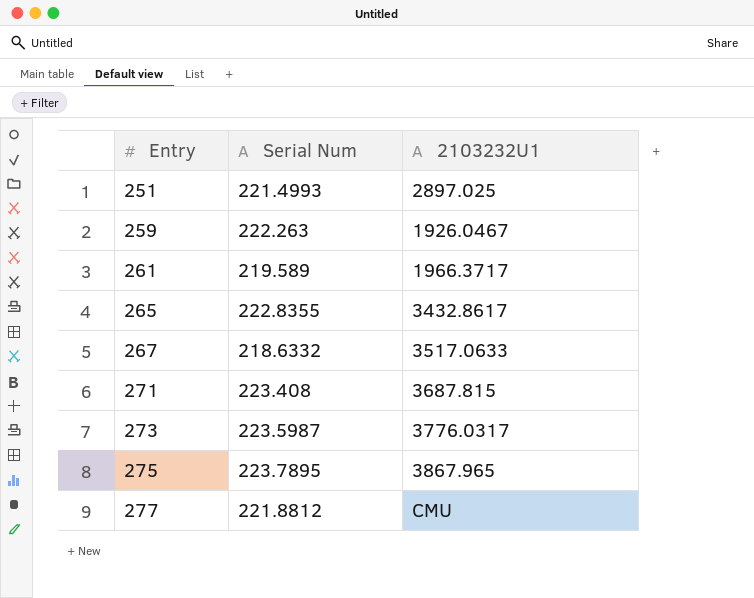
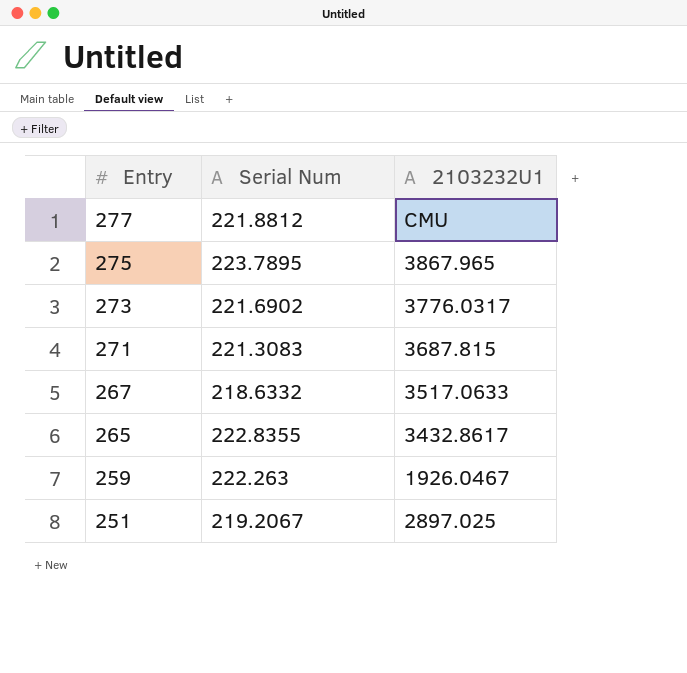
row order: Entry ascending -> Entry descending
row 261: 219.589 | 1966.3717 -> none
273 | Serial Num: 223.5987 -> 221.6902
271 | Serial Num: 223.408 -> 221.3083
251 | Serial Num: 221.4993 -> 219.2067

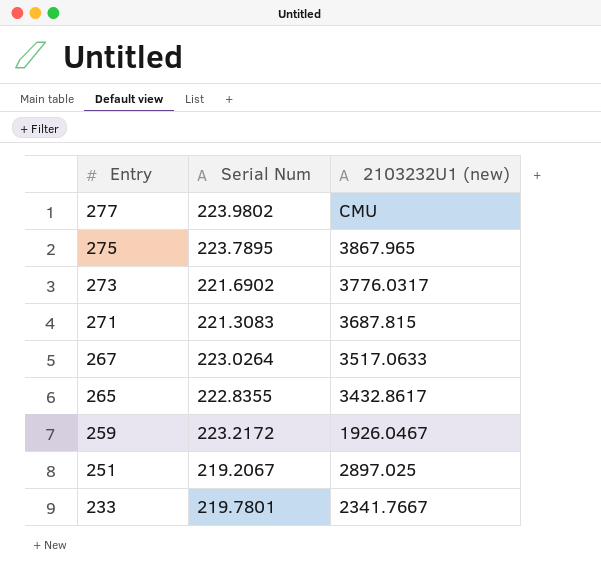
column name: 2103232U1 -> 2103232U1 (new)
277 | Serial Num: 221.8812 -> 223.9802
267 | Serial Num: 218.6332 -> 223.0264
259 | Serial Num: 222.263 -> 223.2172
row 233: none -> 219.7801 | 2341.7667

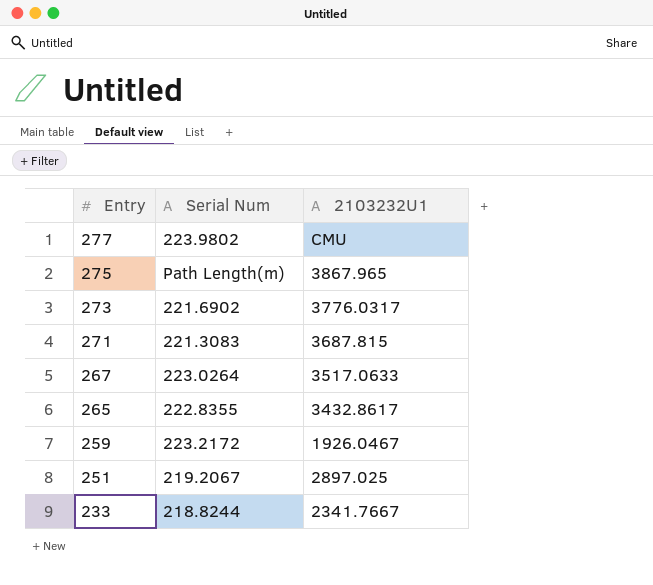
column name: 2103232U1 (new) -> 2103232U1
275 | Serial Num: 223.7895 -> Path Length(m)
233 | Serial Num: 219.7801 -> 218.8244

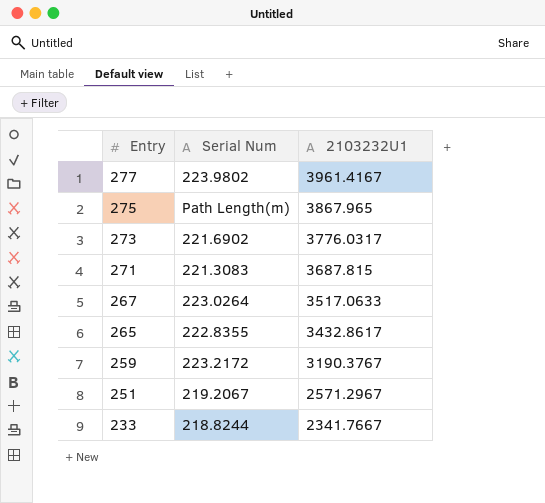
277 | 2103232U1: CMU -> 3961.4167
259 | 2103232U1: 1926.0467 -> 3190.3767
251 | 2103232U1: 2897.025 -> 2571.2967

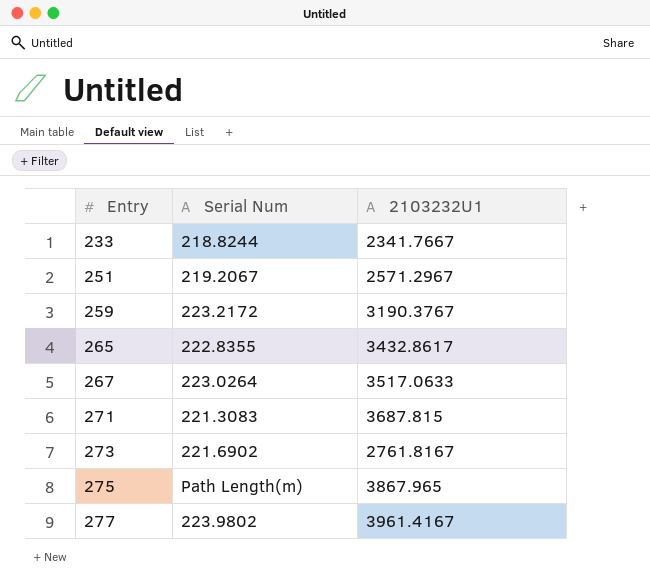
row order: Entry descending -> Entry ascending
273 | 2103232U1: 3776.0317 -> 2761.8167

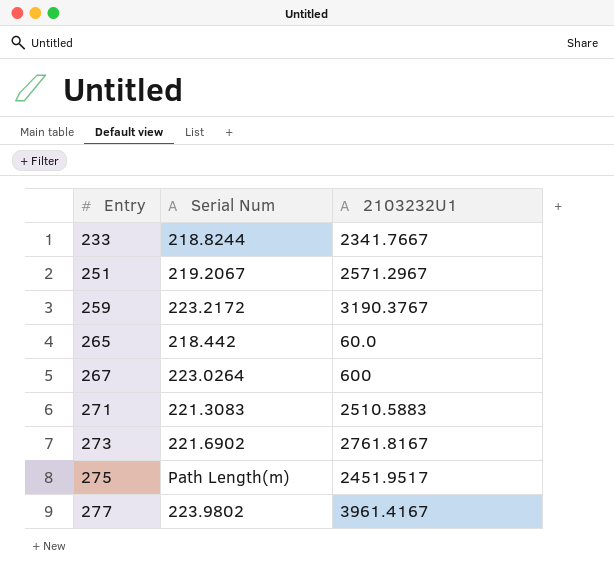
265 | Serial Num: 222.8355 -> 218.442
265 | 2103232U1: 3432.8617 -> 60.0
267 | 2103232U1: 3517.0633 -> 600
271 | 2103232U1: 3687.815 -> 2510.5883
275 | 2103232U1: 3867.965 -> 2451.9517

